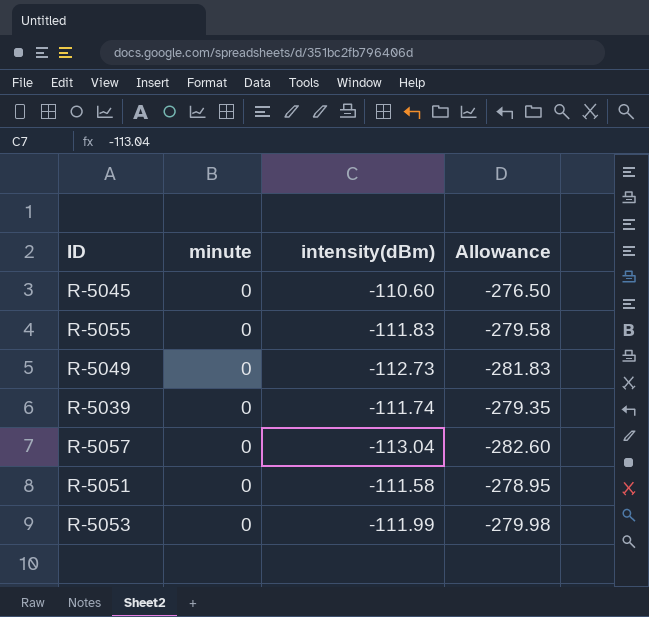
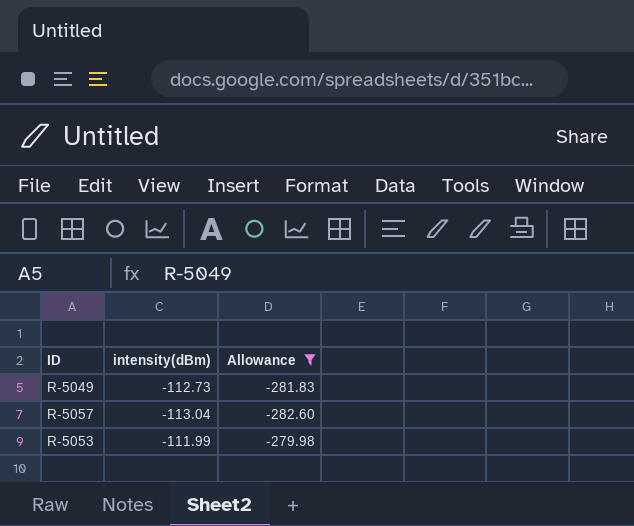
filter: none -> Allowance <= -279.98
column minute | position: 2 -> none

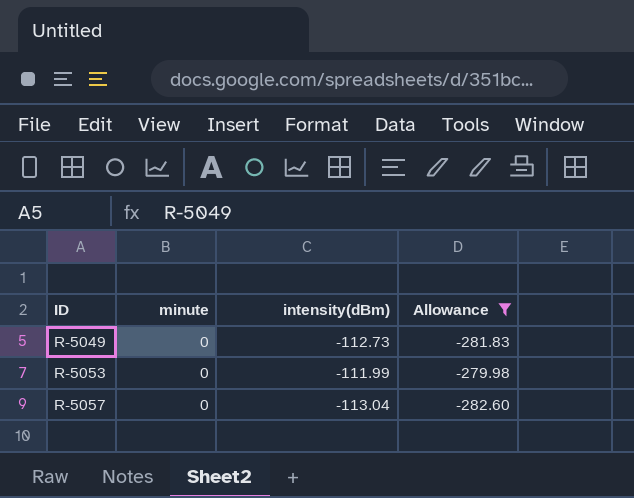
row order: none -> ID ascending
column minute | position: none -> 2

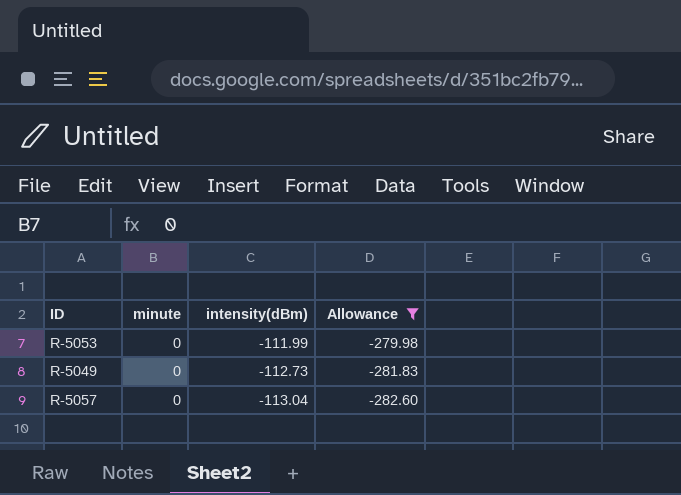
row order: ID ascending -> intensity(dBm) descending

